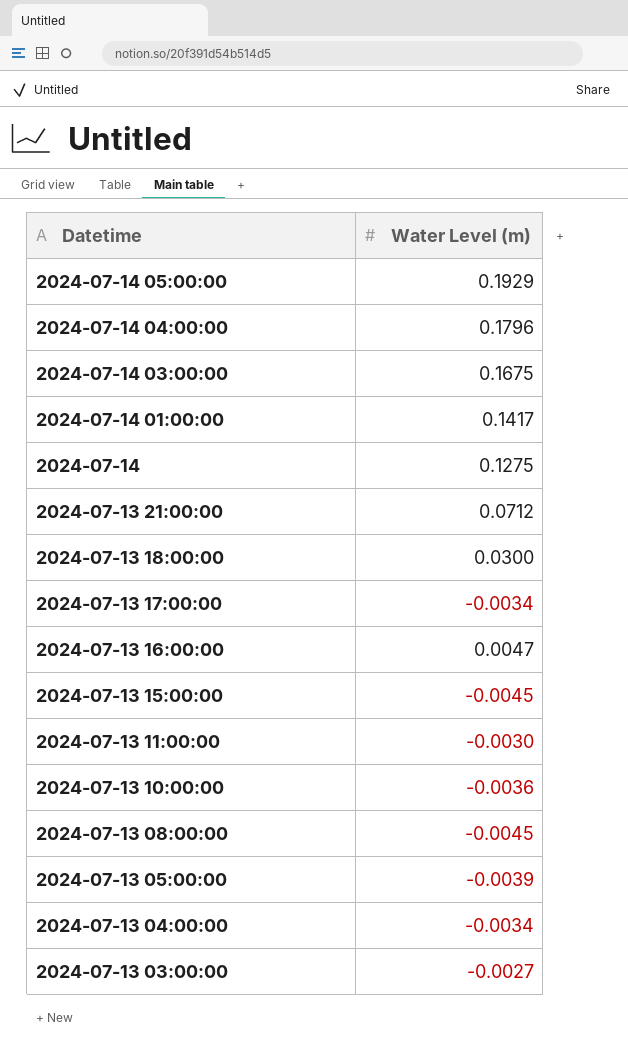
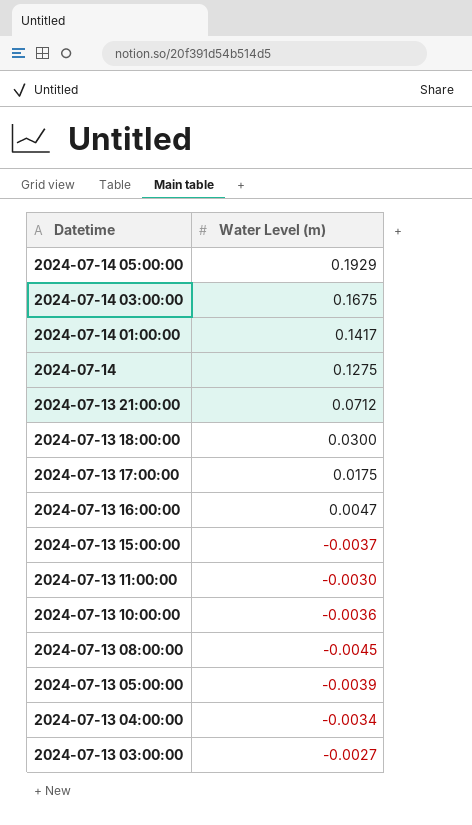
row 2024-07-14 04:00:00: 0.1796 -> none
2024-07-13 17:00:00 | Water Level (m): -0.0034 -> 0.0175
2024-07-13 15:00:00 | Water Level (m): -0.0045 -> -0.0037

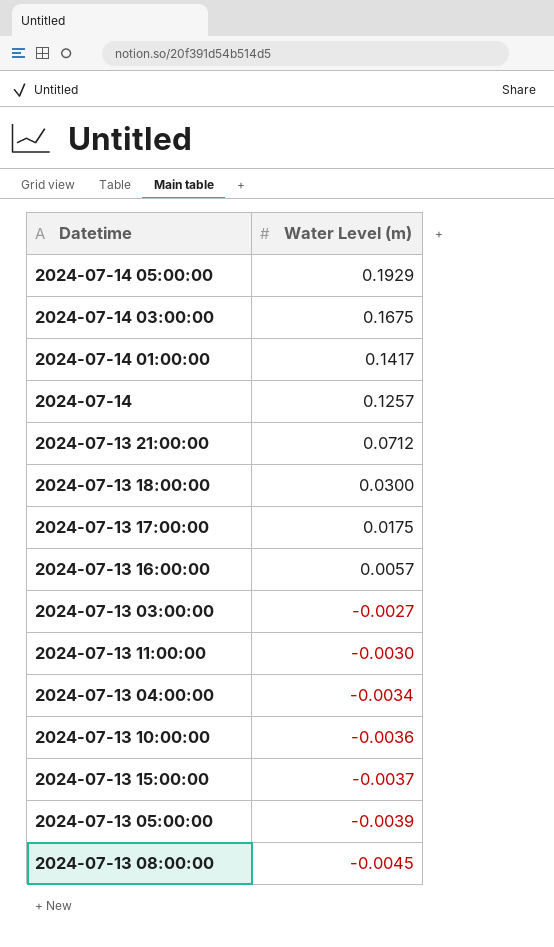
row order: Datetime descending -> Water Level (m) descending
2024-07-14 | Water Level (m): 0.1275 -> 0.1257
2024-07-13 16:00:00 | Water Level (m): 0.0047 -> 0.0057

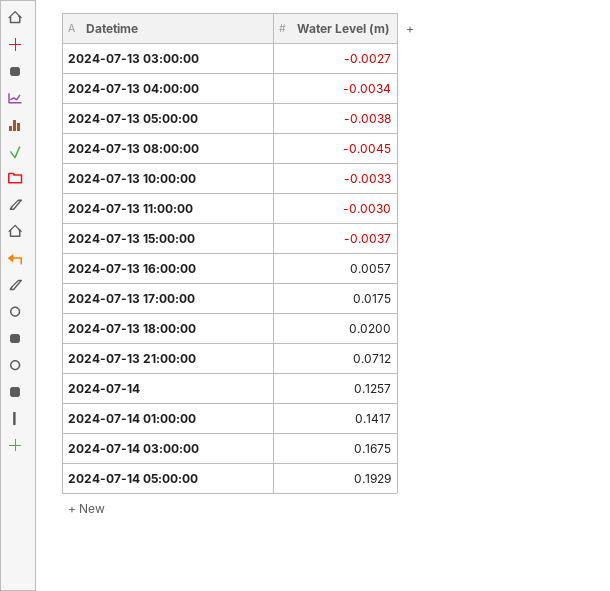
row order: Water Level (m) descending -> Datetime ascending
2024-07-13 05:00:00 | Water Level (m): -0.0039 -> -0.0038
2024-07-13 10:00:00 | Water Level (m): -0.0036 -> -0.0033
2024-07-13 18:00:00 | Water Level (m): 0.0300 -> 0.0200

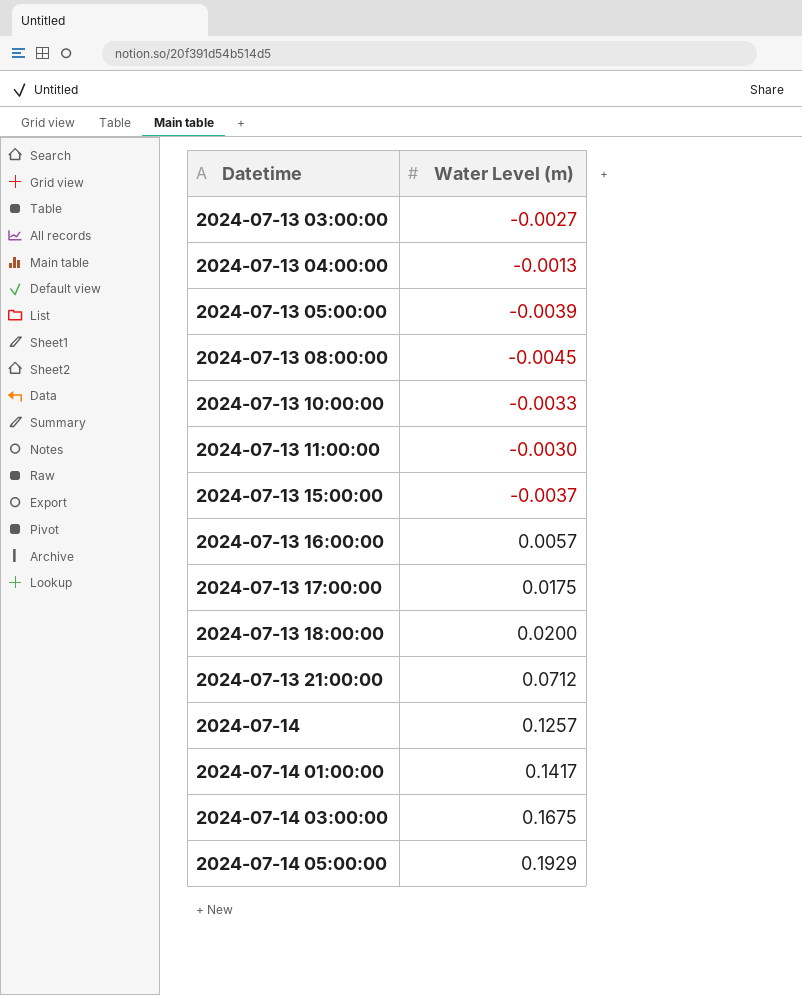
2024-07-13 04:00:00 | Water Level (m): -0.0034 -> -0.0013
2024-07-13 05:00:00 | Water Level (m): -0.0038 -> -0.0039

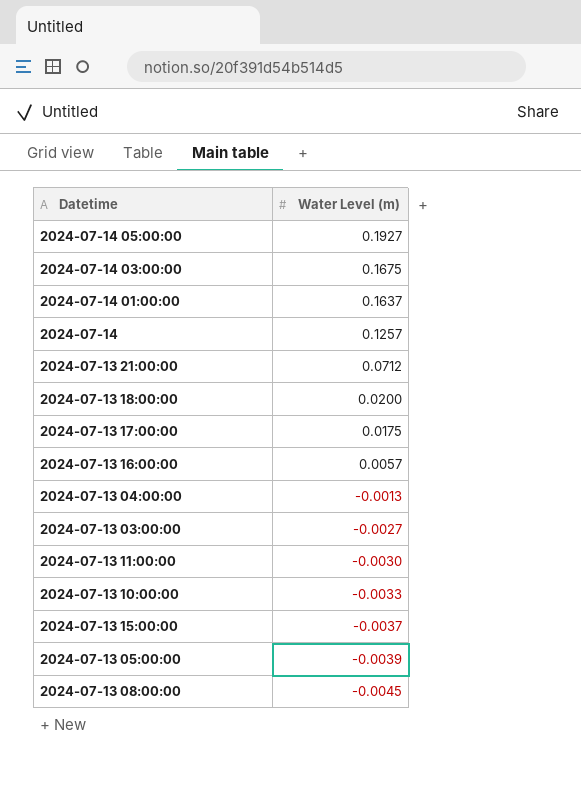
row order: Datetime ascending -> Water Level (m) descending
2024-07-14 05:00:00 | Water Level (m): 0.1929 -> 0.1927
2024-07-14 01:00:00 | Water Level (m): 0.1417 -> 0.1637

